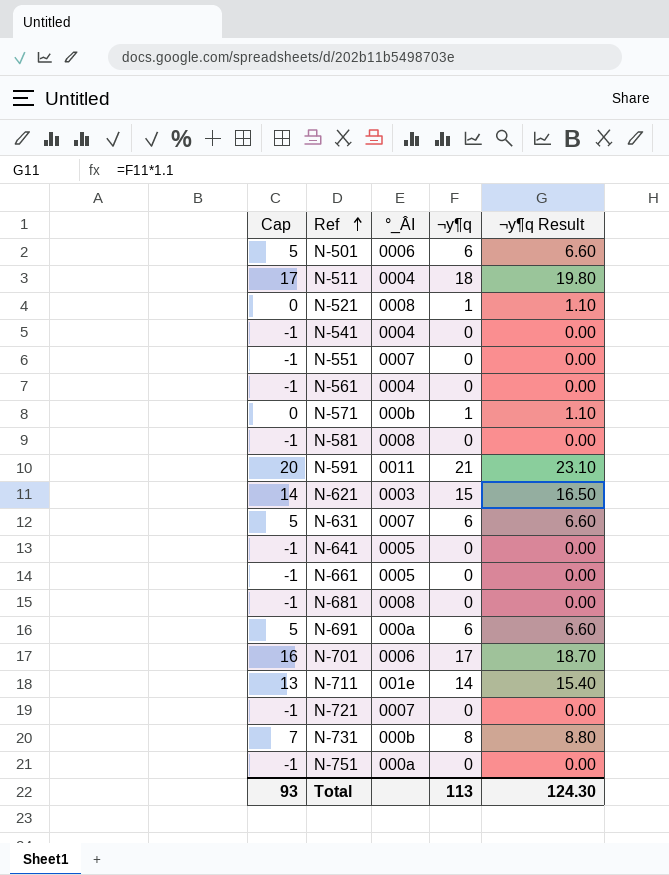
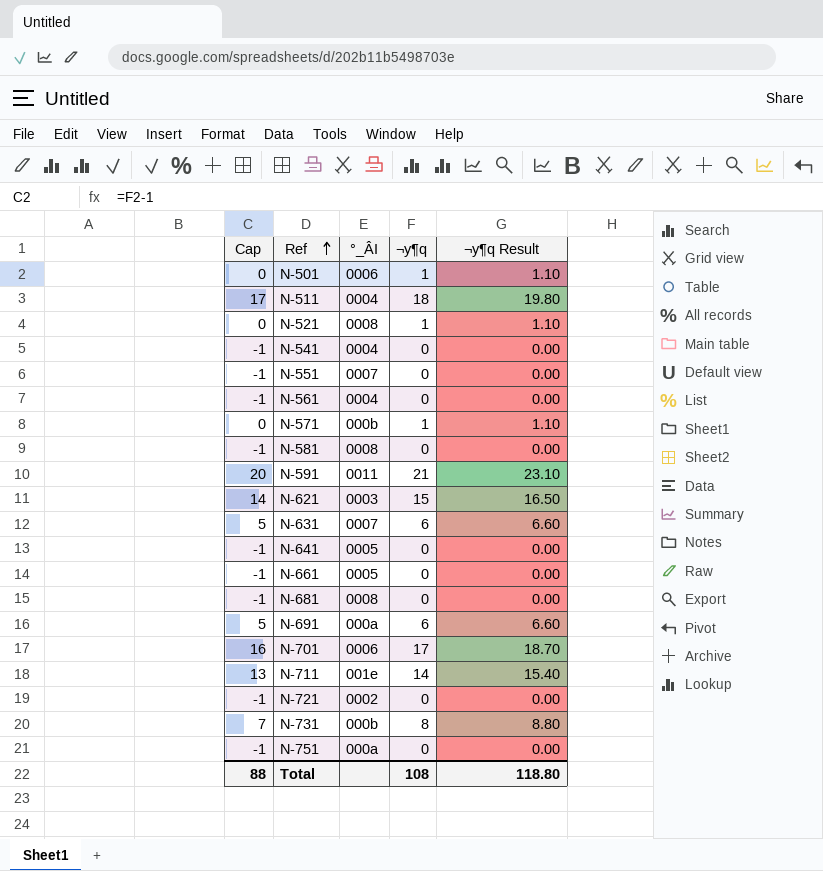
N-501 | Cap: 5 -> 0
N-501 | ¬y¶q: 6 -> 1
N-501 | ¬y¶q Result: 6.60 -> 1.10
N-721 | °_ÂI: 0007 -> 0002
Total | Cap: 93 -> 88
Total | ¬y¶q: 113 -> 108
Total | ¬y¶q Result: 124.30 -> 118.80

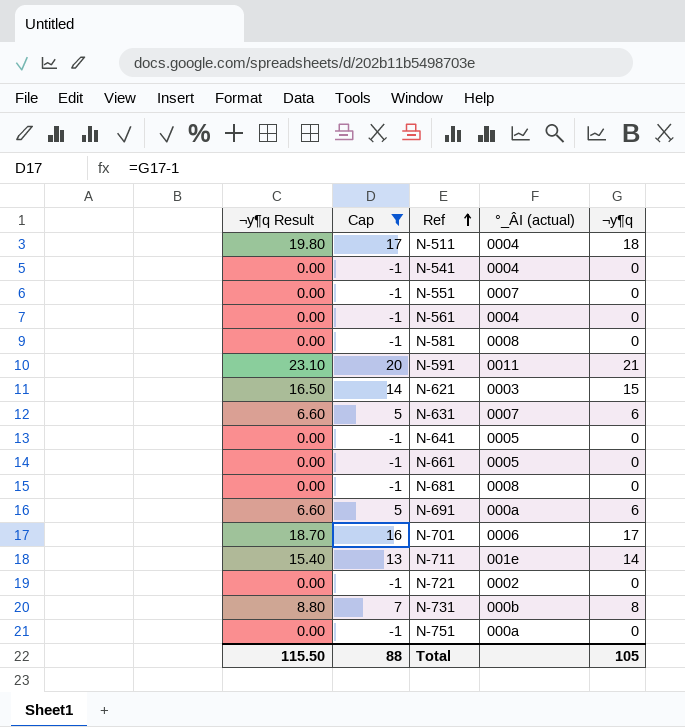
filter: none -> Cap != 0
column ¬y¶q Result | position: 5 -> 1
column name: °_ÂI -> °_ÂI (actual)
Total | ¬y¶q Result: 118.80 -> 115.50
Total | ¬y¶q: 108 -> 105

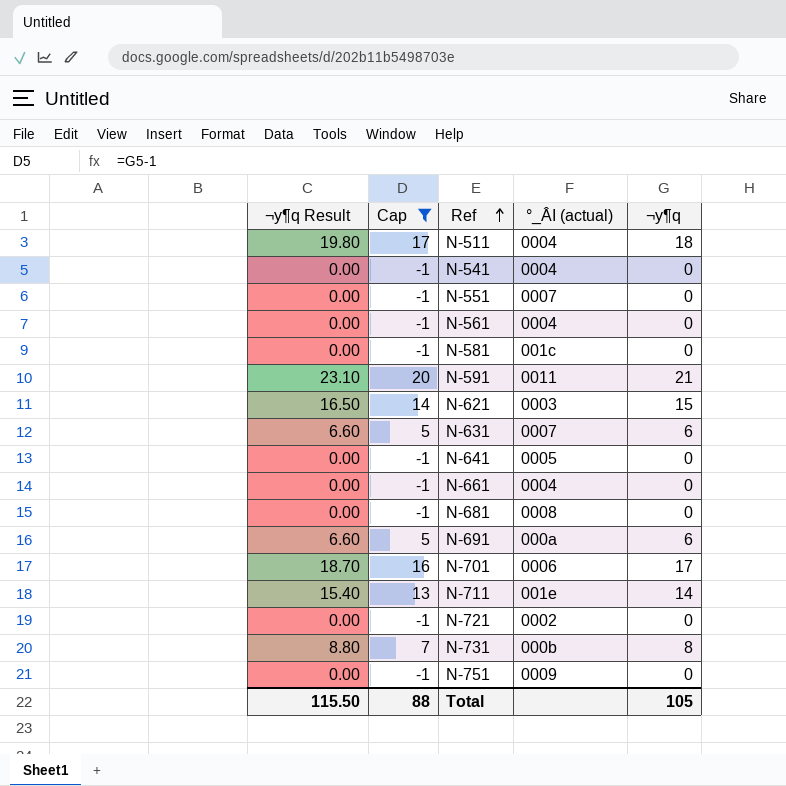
N-581 | °_ÂI (actual): 0008 -> 001c
N-661 | °_ÂI (actual): 0005 -> 0004
N-751 | °_ÂI (actual): 000a -> 0009

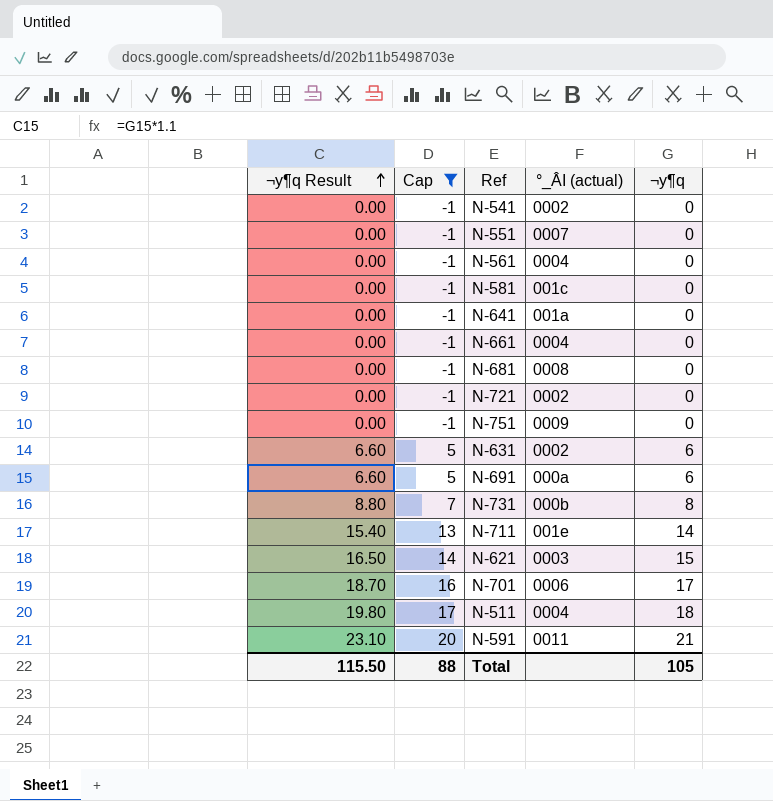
row order: Ref ascending -> ¬y¶q Result ascending
N-541 | °_ÂI (actual): 0004 -> 0002
N-641 | °_ÂI (actual): 0005 -> 001a
N-631 | °_ÂI (actual): 0007 -> 0002

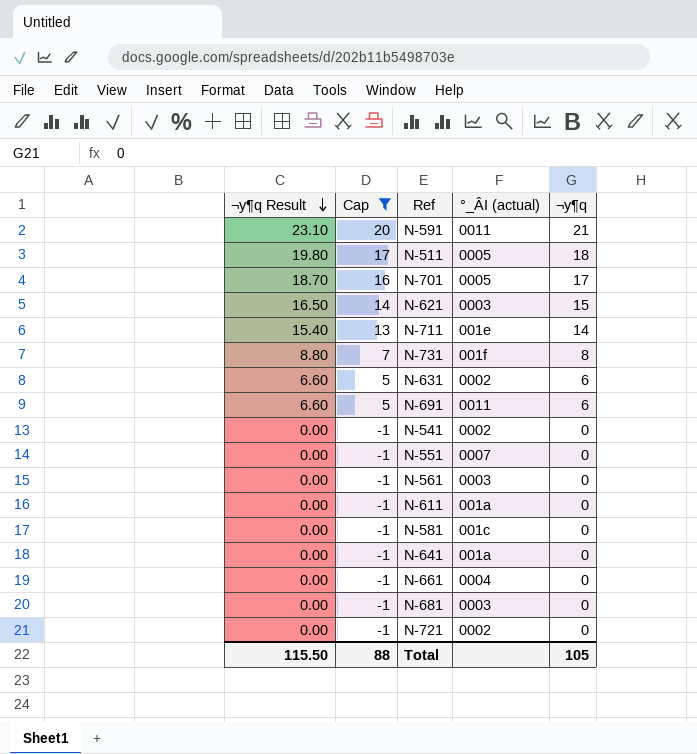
row order: ¬y¶q Result ascending -> ¬y¶q Result descending
row N-751: 0.00 | -1 | 0009 | 0 -> none
N-511 | °_ÂI (actual): 0004 -> 0005
N-701 | °_ÂI (actual): 0006 -> 0005
N-731 | °_ÂI (actual): 000b -> 001f
N-691 | °_ÂI (actual): 000a -> 0011
N-561 | °_ÂI (actual): 0004 -> 0003
row N-611: none -> 0.00 | -1 | 001a | 0
N-681 | °_ÂI (actual): 0008 -> 0003

